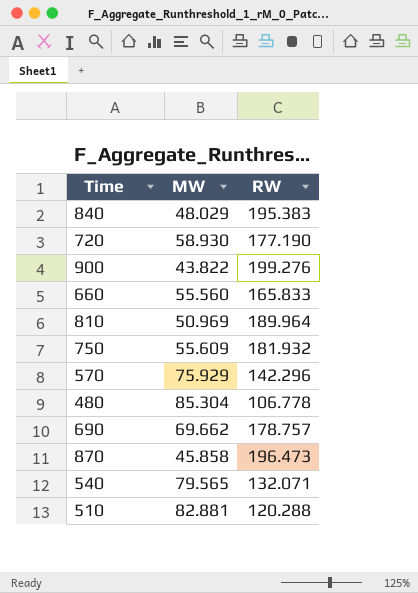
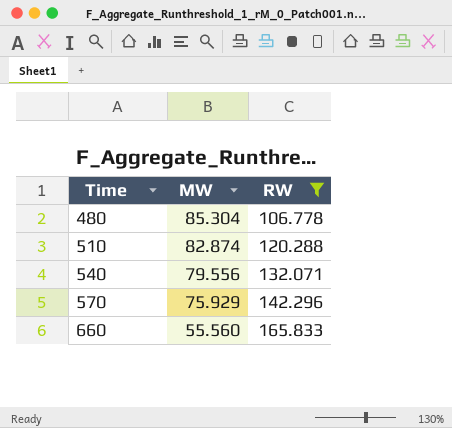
filter: none -> RW <= 165.833
row order: none -> Time ascending
510 | MW: 82.881 -> 82.874
540 | MW: 79.565 -> 79.556

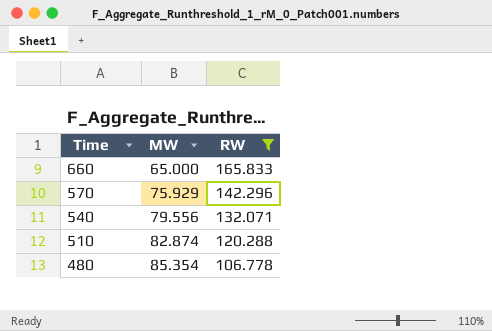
row order: Time ascending -> Time descending
660 | MW: 55.560 -> 65.000
480 | MW: 85.304 -> 85.354

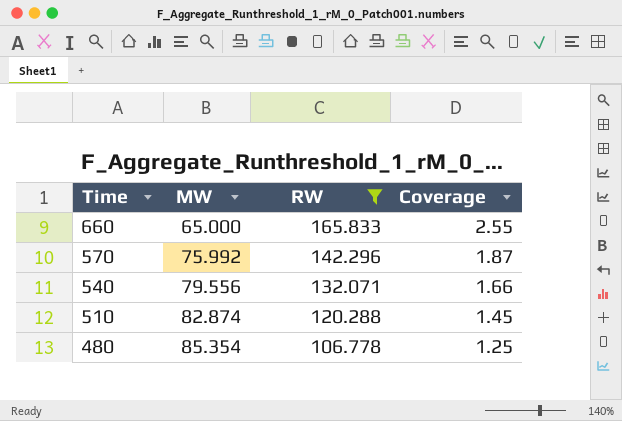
column Coverage | formula: none -> [RW] / [MW]
570 | MW: 75.929 -> 75.992

